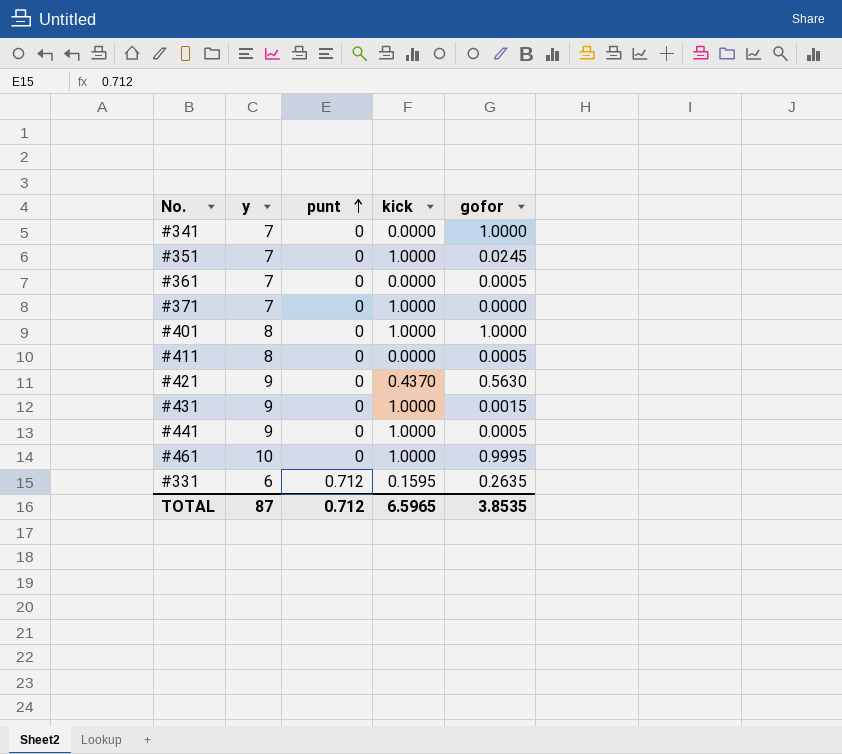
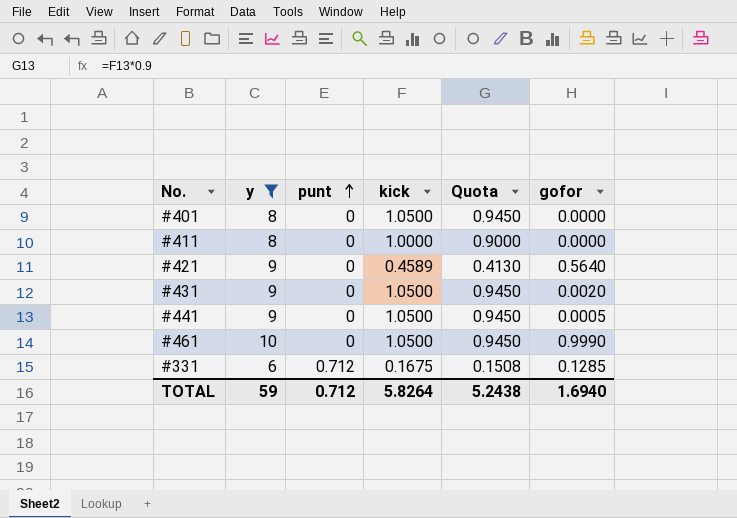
filter: none -> y != 7
column Quota | formula: none -> [kick] * 0.9
#401 | kick: 1.0000 -> 1.0500
#401 | gofor: 1.0000 -> 0.0000
#411 | kick: 0.0000 -> 1.0000
#411 | gofor: 0.0005 -> 0.0000
#421 | kick: 0.4370 -> 0.4589
#421 | gofor: 0.5630 -> 0.5640
#431 | kick: 1.0000 -> 1.0500
#431 | gofor: 0.0015 -> 0.0020
#441 | kick: 1.0000 -> 1.0500
#461 | kick: 1.0000 -> 1.0500
#461 | gofor: 0.9995 -> 0.9990
#331 | kick: 0.1595 -> 0.1675
#331 | gofor: 0.2635 -> 0.1285
TOTAL | y: 87 -> 59
TOTAL | kick: 6.5965 -> 5.8264
TOTAL | gofor: 3.8535 -> 1.6940

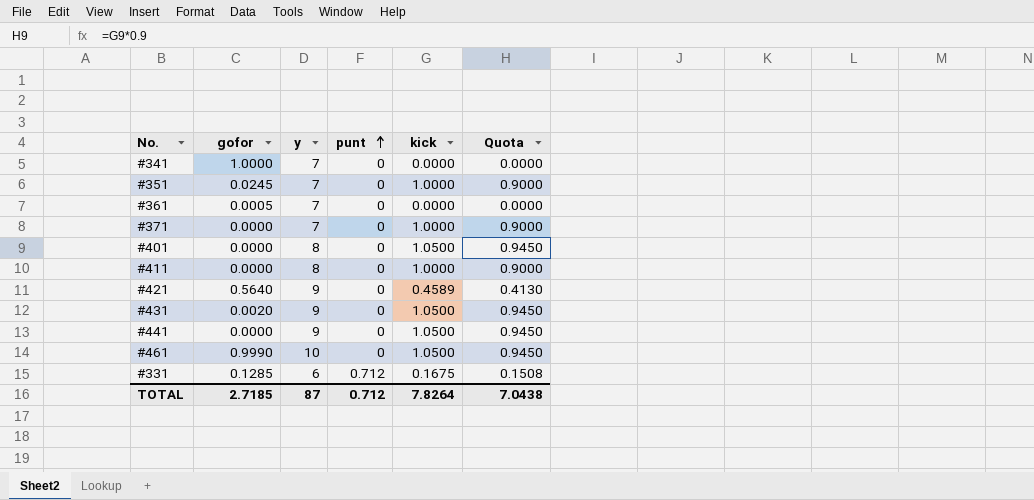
filter: y != 7 -> none
column gofor | position: 6 -> 2
#441 | gofor: 0.0005 -> 0.0000
TOTAL | gofor: 1.6940 -> 2.7185
TOTAL | y: 59 -> 87
TOTAL | kick: 5.8264 -> 7.8264
TOTAL | Quota: 5.2438 -> 7.0438

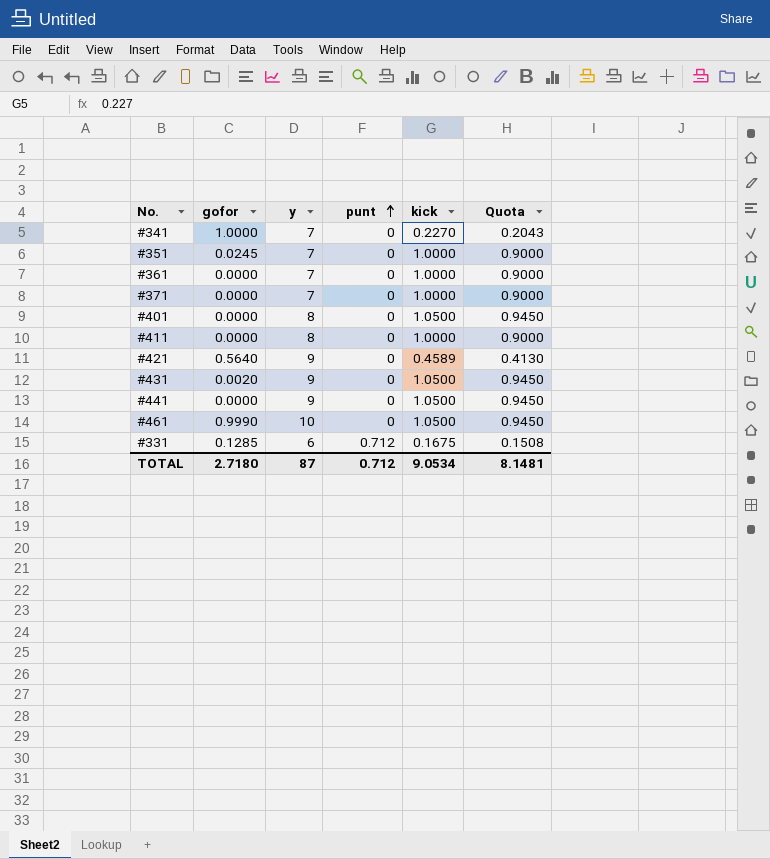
#341 | kick: 0.0000 -> 0.2270
#341 | Quota: 0.0000 -> 0.2043
#361 | gofor: 0.0005 -> 0.0000
#361 | kick: 0.0000 -> 1.0000
#361 | Quota: 0.0000 -> 0.9000
TOTAL | gofor: 2.7185 -> 2.7180
TOTAL | kick: 7.8264 -> 9.0534
TOTAL | Quota: 7.0438 -> 8.1481

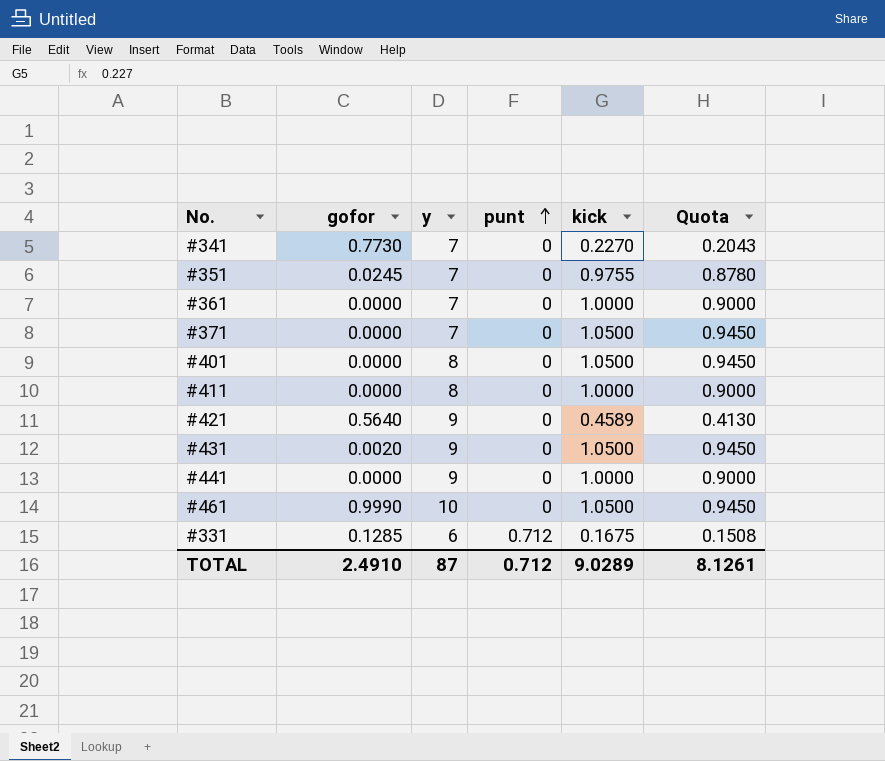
#341 | gofor: 1.0000 -> 0.7730
#351 | kick: 1.0000 -> 0.9755
#351 | Quota: 0.9000 -> 0.8780
#371 | kick: 1.0000 -> 1.0500
#371 | Quota: 0.9000 -> 0.9450
#441 | kick: 1.0500 -> 1.0000
#441 | Quota: 0.9450 -> 0.9000
TOTAL | gofor: 2.7180 -> 2.4910
TOTAL | kick: 9.0534 -> 9.0289
TOTAL | Quota: 8.1481 -> 8.1261

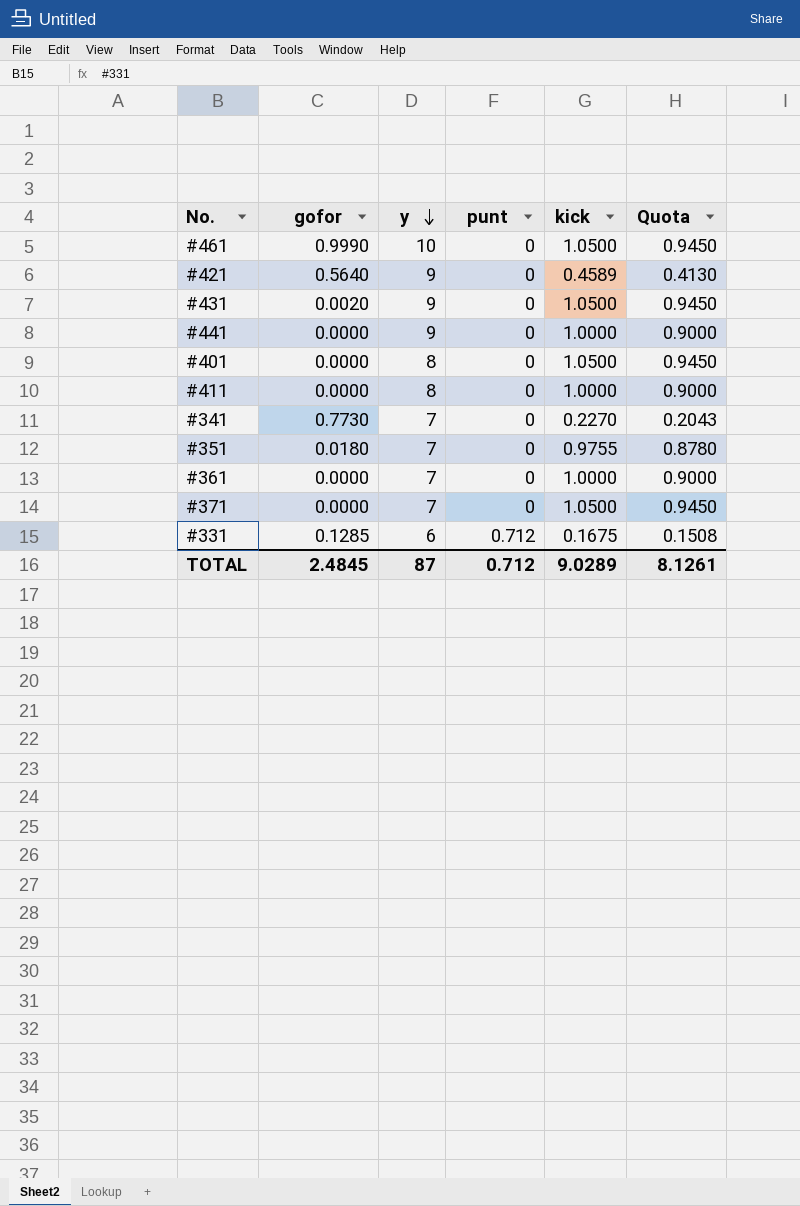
row order: punt ascending -> y descending
#351 | gofor: 0.0245 -> 0.0180
TOTAL | gofor: 2.4910 -> 2.4845

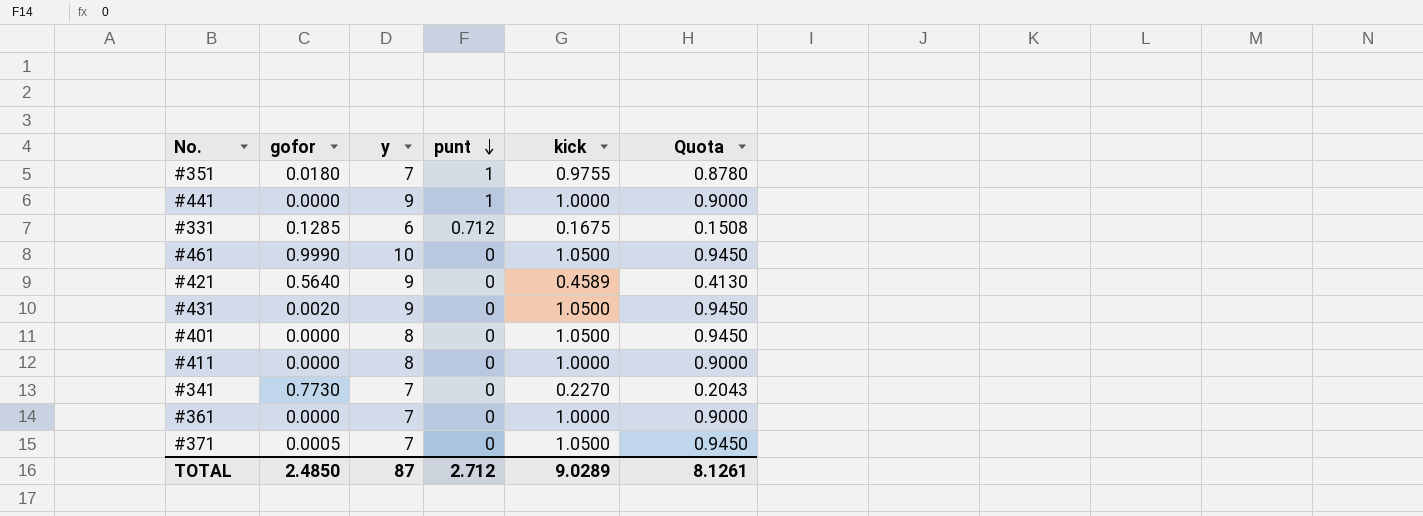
row order: y descending -> punt descending
#351 | punt: 0 -> 1
#441 | punt: 0 -> 1
#371 | gofor: 0.0000 -> 0.0005
TOTAL | gofor: 2.4845 -> 2.4850
TOTAL | punt: 0.712 -> 2.712

